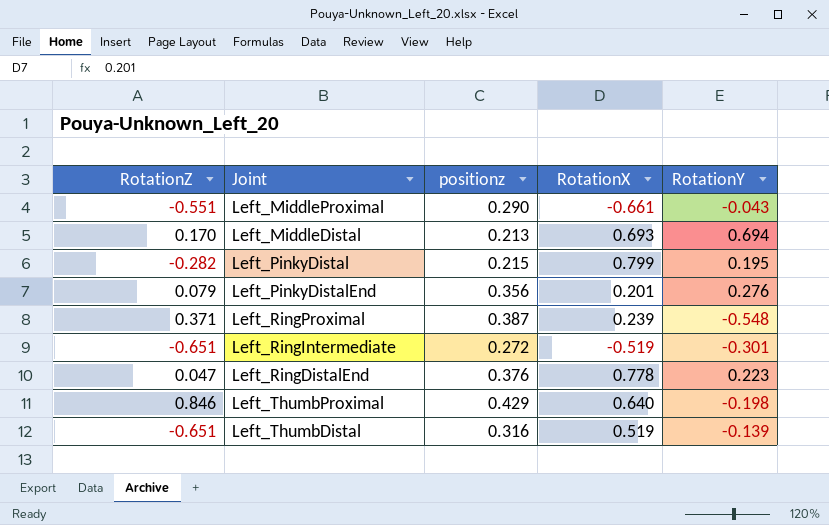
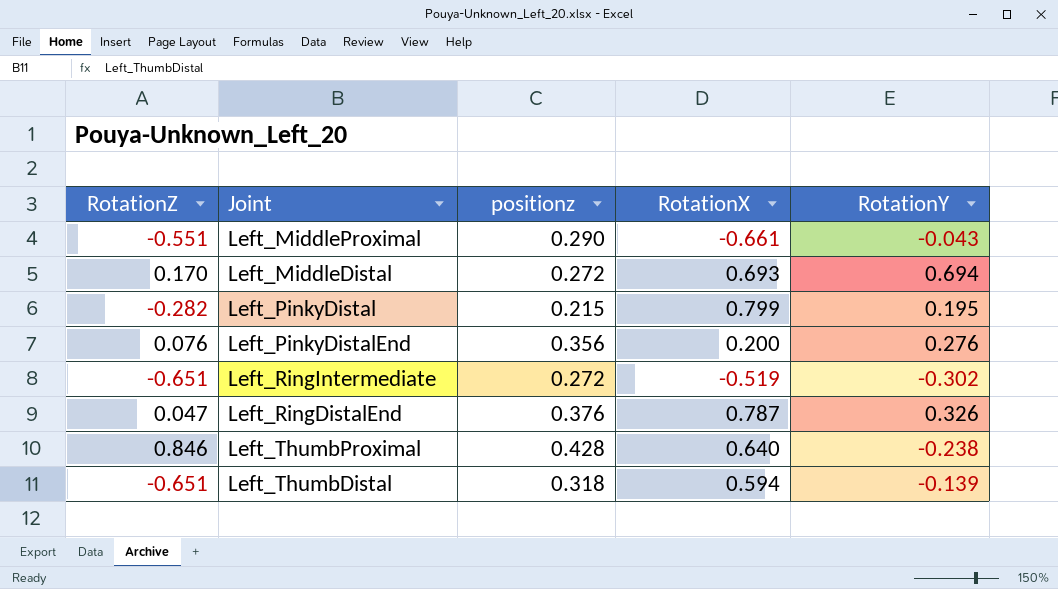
row Left_RingProximal: 0.371 | 0.387 | 0.239 | -0.548 -> none
Left_MiddleDistal | positionz: 0.213 -> 0.272
Left_PinkyDistalEnd | RotationZ: 0.079 -> 0.076
Left_PinkyDistalEnd | RotationX: 0.201 -> 0.200
Left_RingIntermediate | RotationY: -0.301 -> -0.302
Left_RingDistalEnd | RotationX: 0.778 -> 0.787
Left_RingDistalEnd | RotationY: 0.223 -> 0.326
Left_ThumbProximal | positionz: 0.429 -> 0.428
Left_ThumbProximal | RotationY: -0.198 -> -0.238
Left_ThumbDistal | positionz: 0.316 -> 0.318
Left_ThumbDistal | RotationX: 0.519 -> 0.594

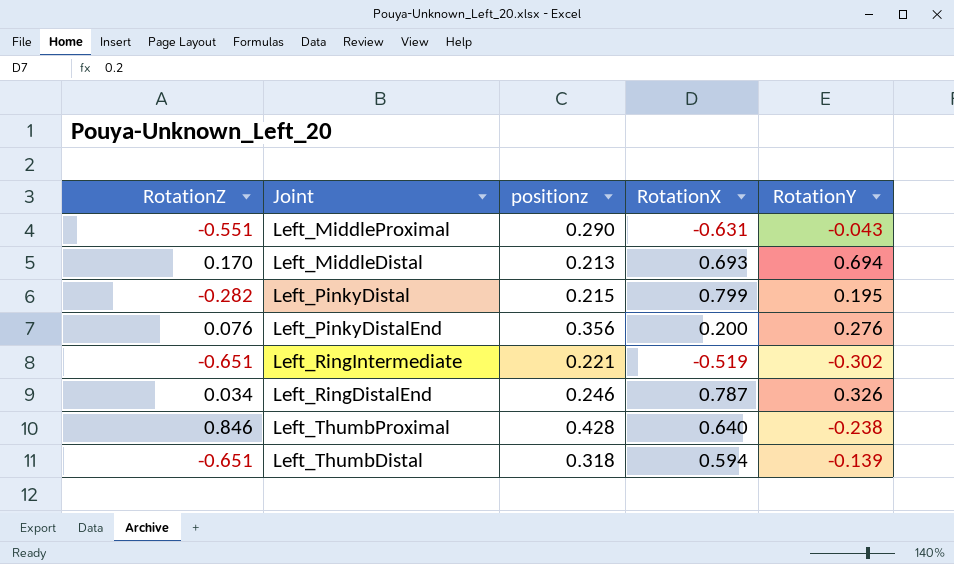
Left_MiddleProximal | RotationX: -0.661 -> -0.631
Left_MiddleDistal | positionz: 0.272 -> 0.213
Left_RingIntermediate | positionz: 0.272 -> 0.221
Left_RingDistalEnd | RotationZ: 0.047 -> 0.034
Left_RingDistalEnd | positionz: 0.376 -> 0.246

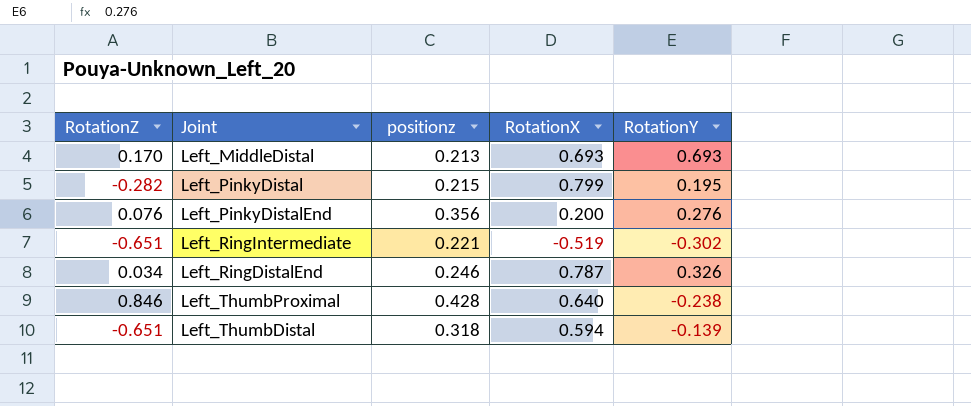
row Left_MiddleProximal: -0.551 | 0.290 | -0.631 | -0.043 -> none
Left_MiddleDistal | RotationY: 0.694 -> 0.693

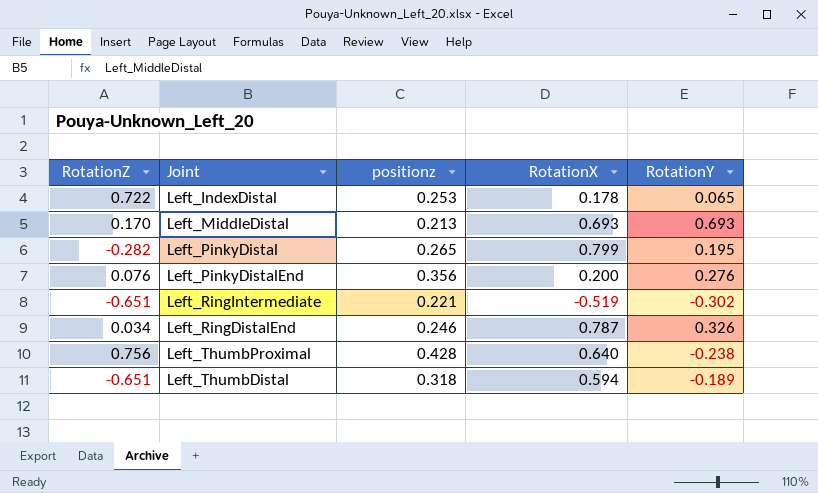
row Left_IndexDistal: none -> 0.722 | 0.253 | 0.178 | 0.065
Left_PinkyDistal | positionz: 0.215 -> 0.265
Left_ThumbProximal | RotationZ: 0.846 -> 0.756
Left_ThumbDistal | RotationY: -0.139 -> -0.189

